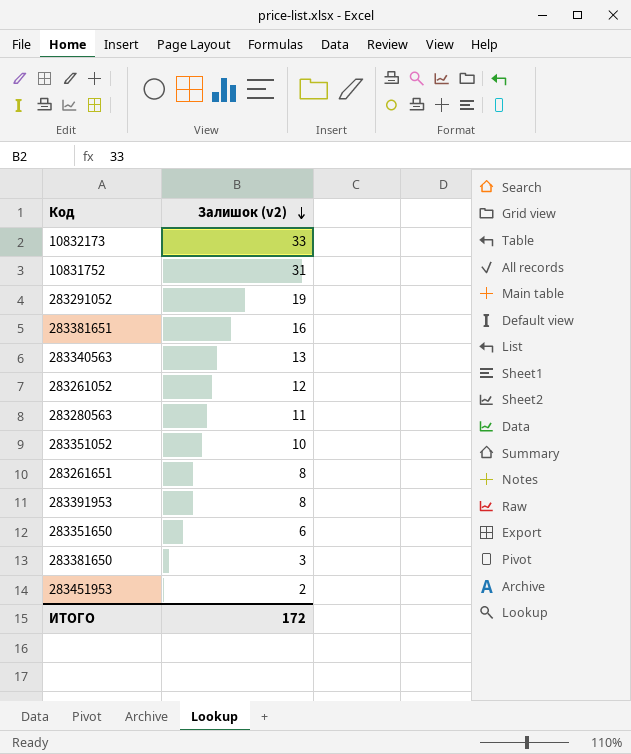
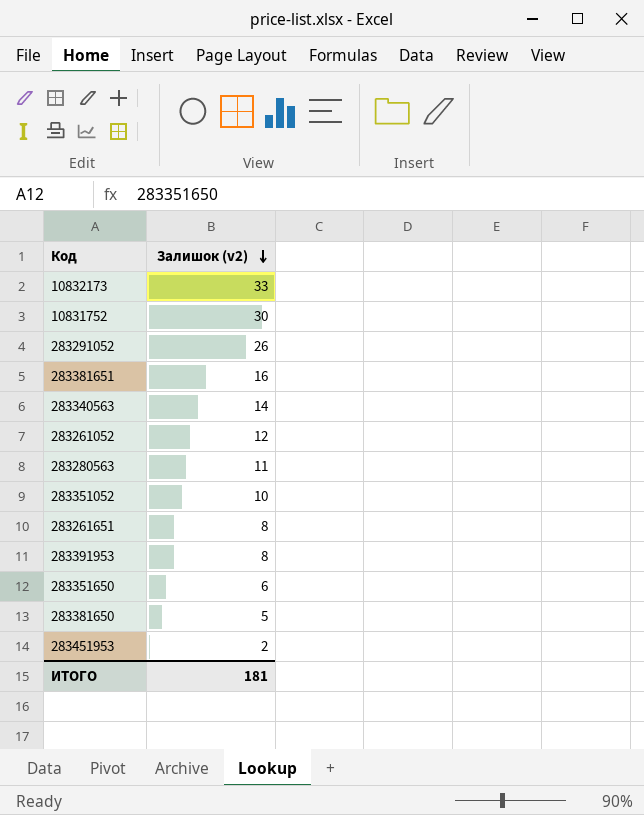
10831752 | Залишок (v2): 31 -> 30
283291052 | Залишок (v2): 19 -> 26
283340563 | Залишок (v2): 13 -> 14
283381650 | Залишок (v2): 3 -> 5
ИТОГО | Залишок (v2): 172 -> 181

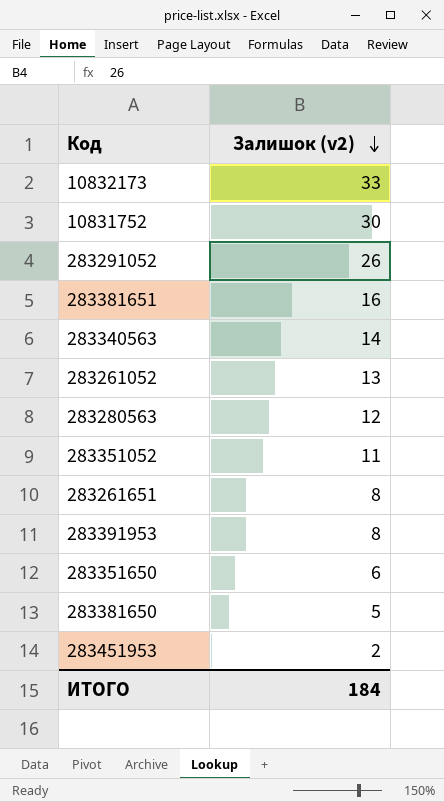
283261052 | Залишок (v2): 12 -> 13
283280563 | Залишок (v2): 11 -> 12
283351052 | Залишок (v2): 10 -> 11
ИТОГО | Залишок (v2): 181 -> 184

